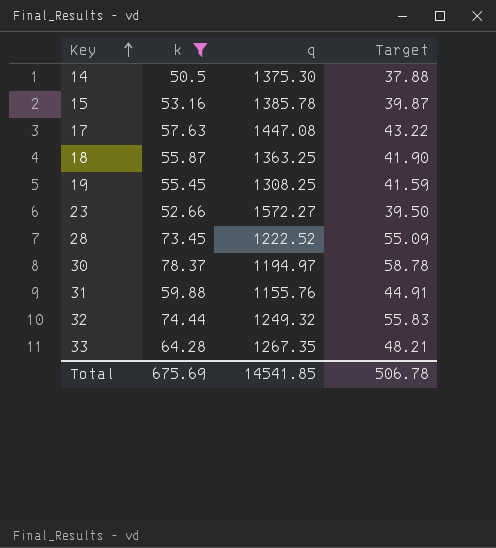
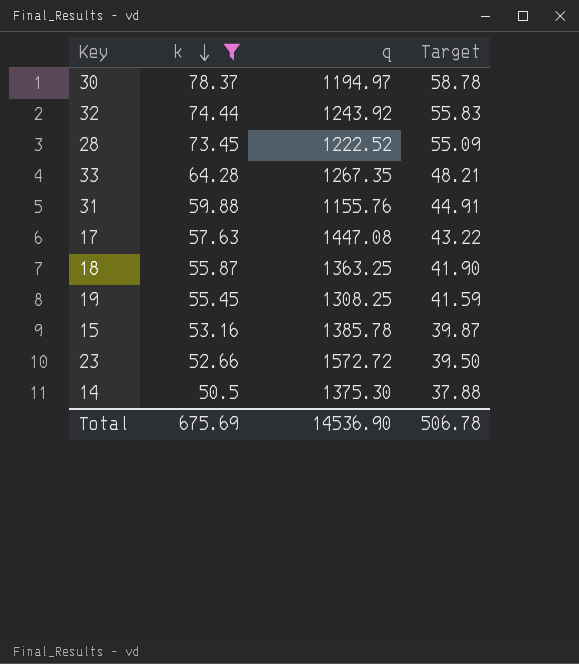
row order: Key ascending -> k descending
32 | q: 1249.32 -> 1243.92
23 | q: 1572.27 -> 1572.72
Total | q: 14541.85 -> 14536.90

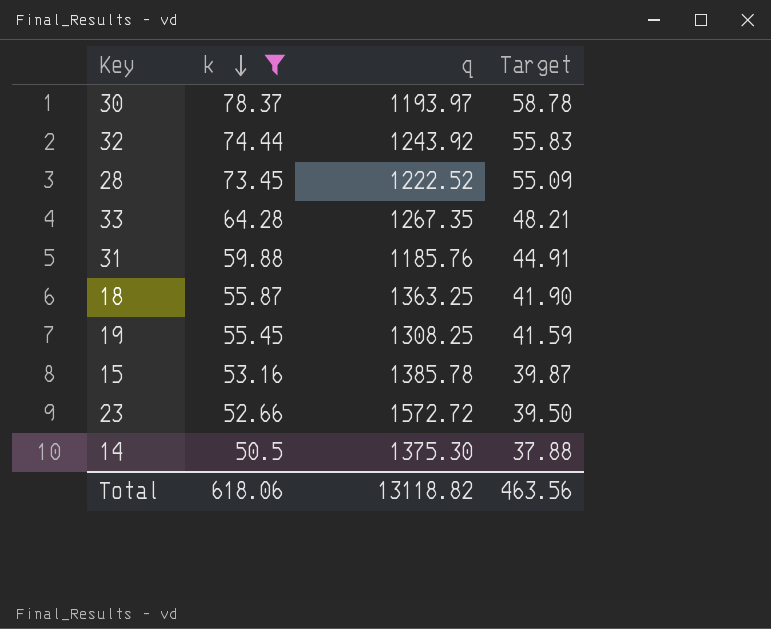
row 17: 57.63 | 1447.08 | 43.22 -> none
30 | q: 1194.97 -> 1193.97
31 | q: 1155.76 -> 1185.76
Total | k: 675.69 -> 618.06
Total | q: 14536.90 -> 13118.82
Total | Target: 506.78 -> 463.56

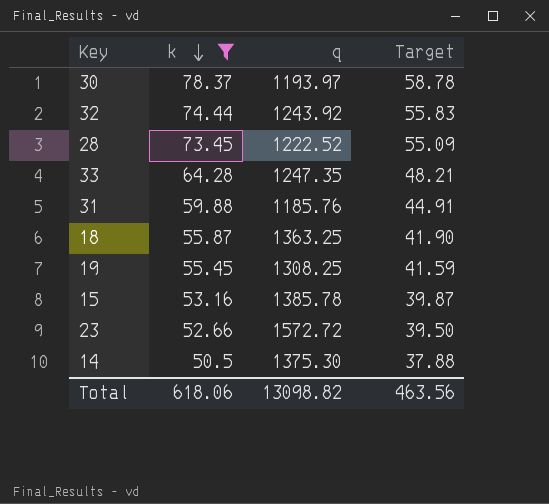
33 | q: 1267.35 -> 1247.35
Total | q: 13118.82 -> 13098.82

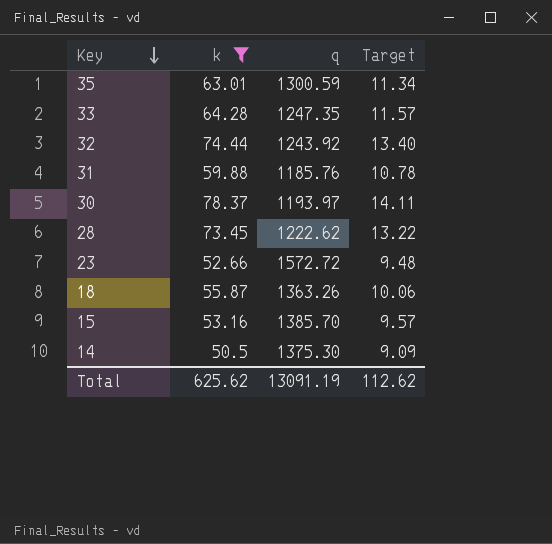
row order: k descending -> Key descending
column Target | formula: [k] * 0.75 -> [k] * 0.18
row 19: 55.45 | 1308.25 | 41.59 -> none
row 35: none -> 63.01 | 1300.59 | 11.34
28 | q: 1222.52 -> 1222.62
18 | q: 1363.25 -> 1363.26
15 | q: 1385.78 -> 1385.70
Total | k: 618.06 -> 625.62
Total | q: 13098.82 -> 13091.19
Total | Target: 463.56 -> 112.62

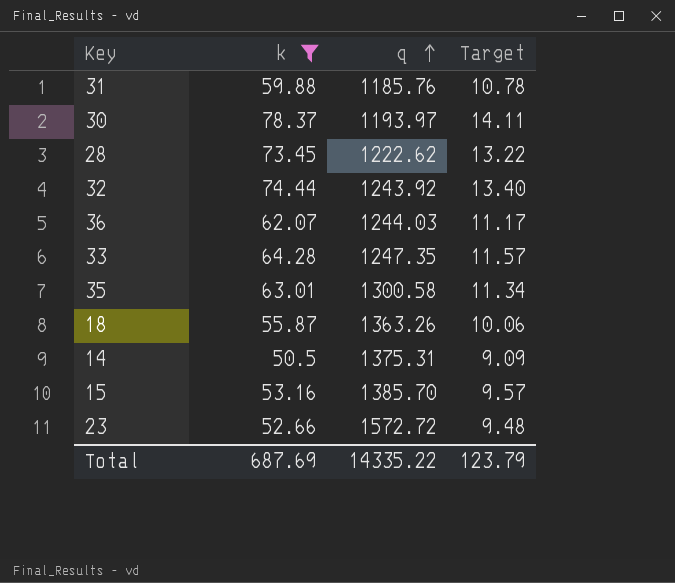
row order: Key descending -> q ascending
row 36: none -> 62.07 | 1244.03 | 11.17
35 | q: 1300.59 -> 1300.58
14 | q: 1375.30 -> 1375.31
Total | k: 625.62 -> 687.69
Total | q: 13091.19 -> 14335.22
Total | Target: 112.62 -> 123.79

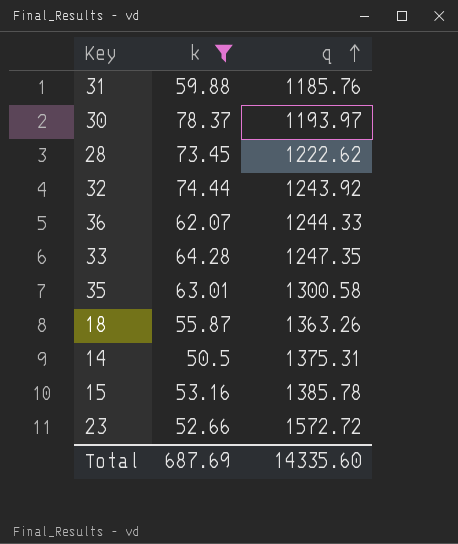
column Target | formula: [k] * 0.18 -> none
36 | q: 1244.03 -> 1244.33
15 | q: 1385.70 -> 1385.78
Total | q: 14335.22 -> 14335.60

